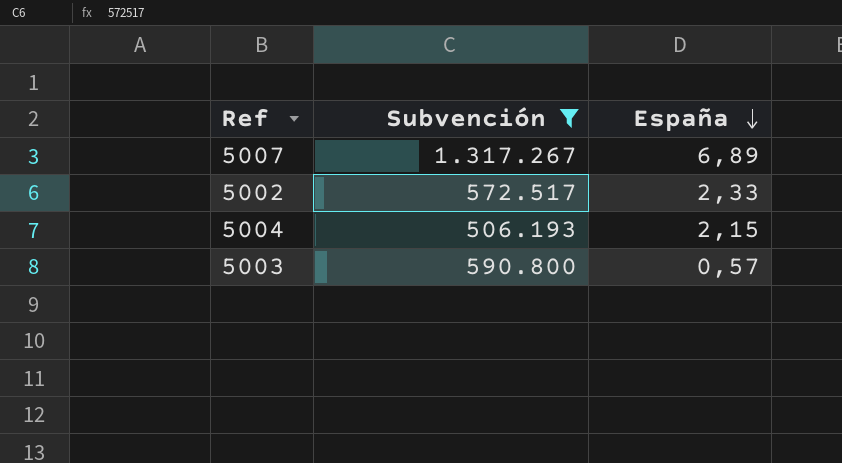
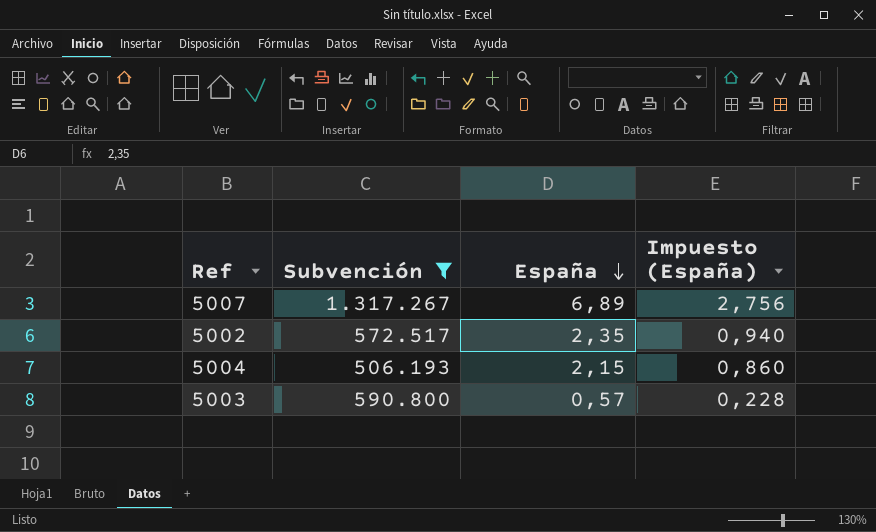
column Impuesto (España) | formula: none -> [España] * 0,4
5002 | España: 2,33 -> 2,35

